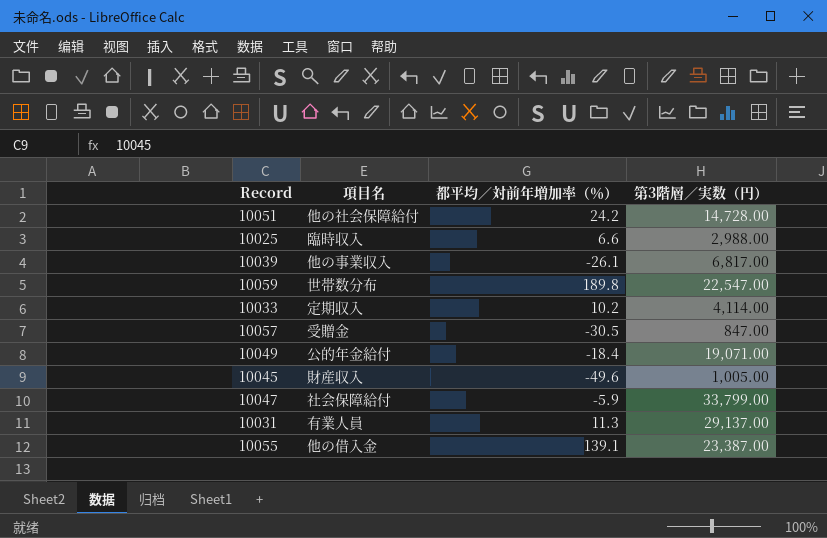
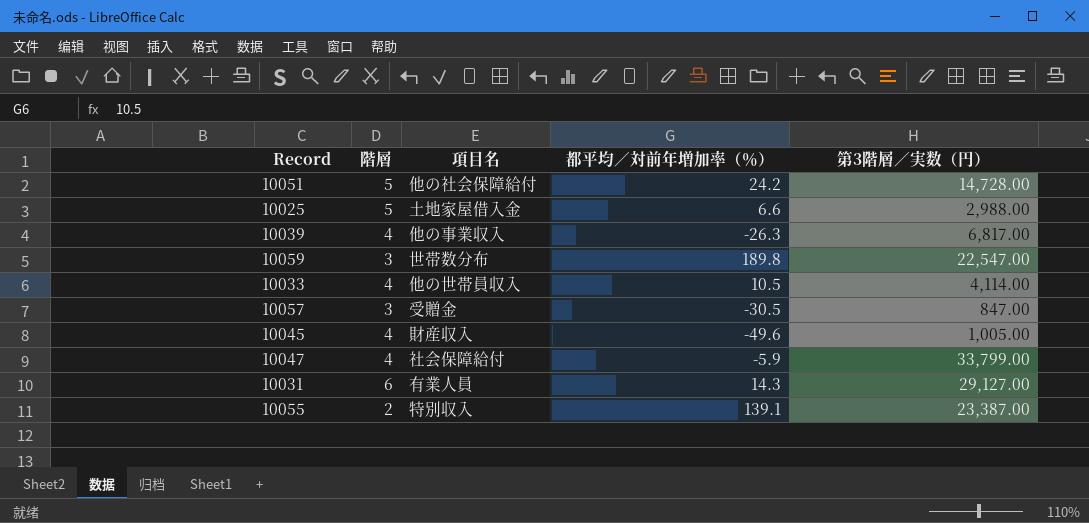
column 階層 | position: none -> 2
row 10049: 公的年金給付 | -18.4 | 19,071.00 -> none
10025 | 項目名: 臨時収入 -> 土地家屋借入金
10039 | 都平均／対前年増加率（％）: -26.1 -> -26.3
10033 | 項目名: 定期収入 -> 他の世帯員収入
10033 | 都平均／対前年増加率（％）: 10.2 -> 10.5
10031 | 都平均／対前年増加率（％）: 11.3 -> 14.3
10031 | 第3階層／実数（円）: 29,137.00 -> 29,127.00
10055 | 項目名: 他の借入金 -> 特別収入

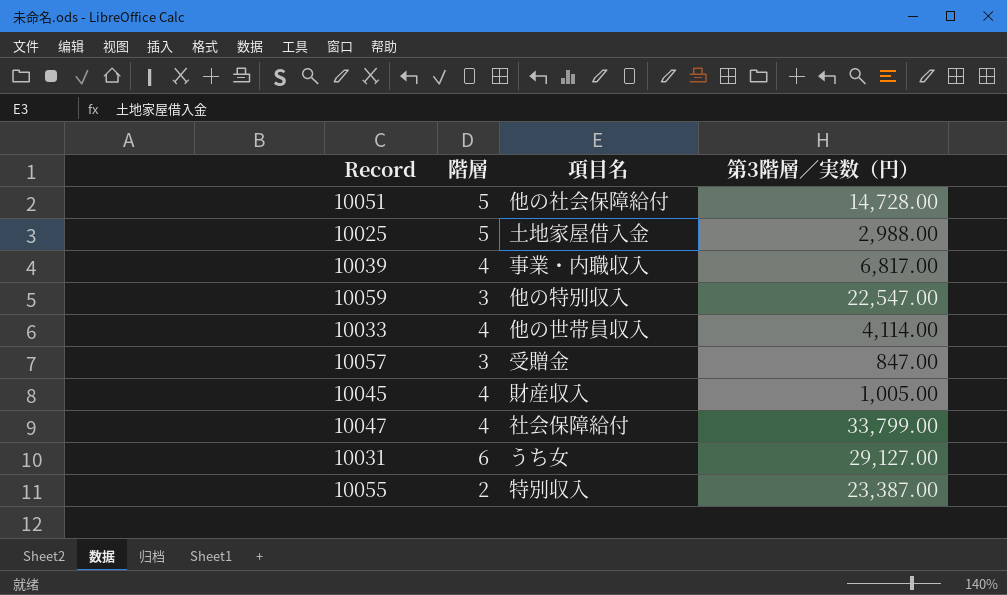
column 都平均／対前年増加率（％） | position: 4 -> none
10039 | 項目名: 他の事業収入 -> 事業・内職収入
10059 | 項目名: 世帯数分布 -> 他の特別収入
10031 | 項目名: 有業人員 -> うち女

